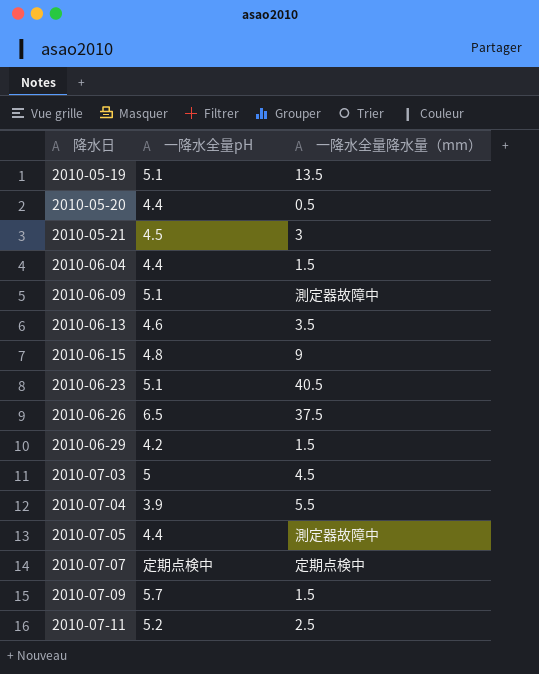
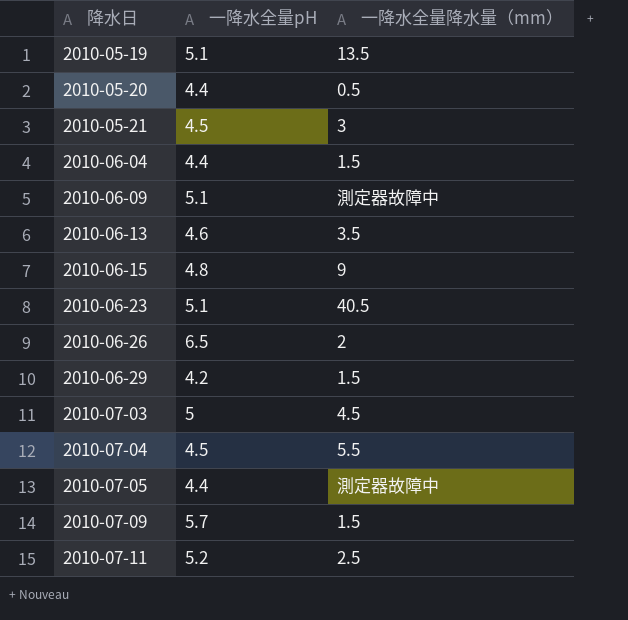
row 2010-07-07: 定期点検中 | 定期点検中 -> none
2010-06-26 | 一降水全量降水量（mm）: 37.5 -> 2
2010-07-04 | 一降水全量pH: 3.9 -> 4.5

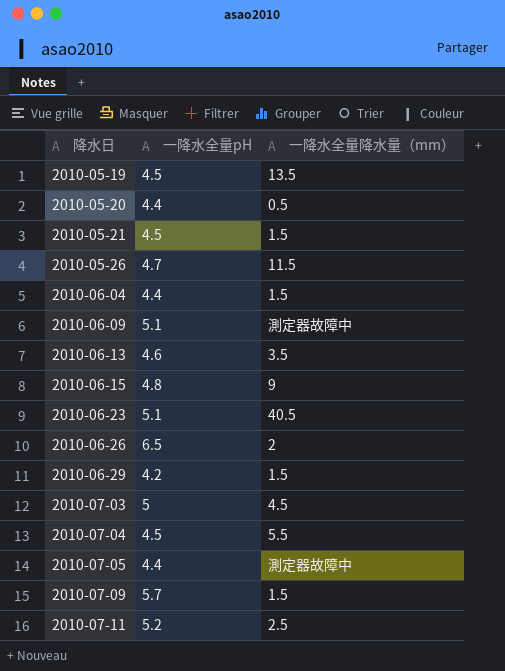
2010-05-19 | 一降水全量pH: 5.1 -> 4.5
2010-05-21 | 一降水全量降水量（mm）: 3 -> 1.5
row 2010-05-26: none -> 4.7 | 11.5

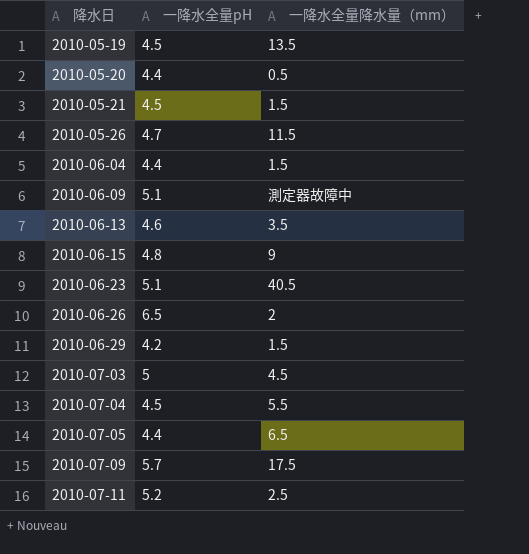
2010-07-05 | 一降水全量降水量（mm）: 測定器故障中 -> 6.5
2010-07-09 | 一降水全量降水量（mm）: 1.5 -> 17.5

